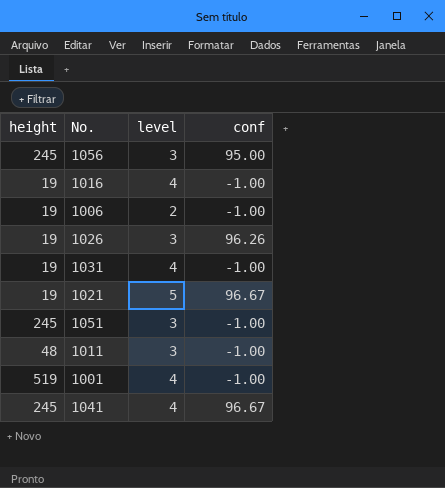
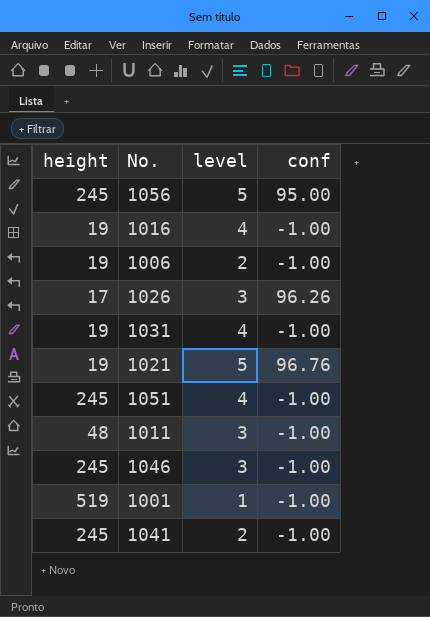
1056 | level: 3 -> 5
1026 | height: 19 -> 17
1021 | conf: 96.67 -> 96.76
1051 | level: 3 -> 4
row 1046: none -> 245 | 3 | -1.00
1001 | level: 4 -> 1
1041 | level: 4 -> 2
1041 | conf: 96.67 -> -1.00

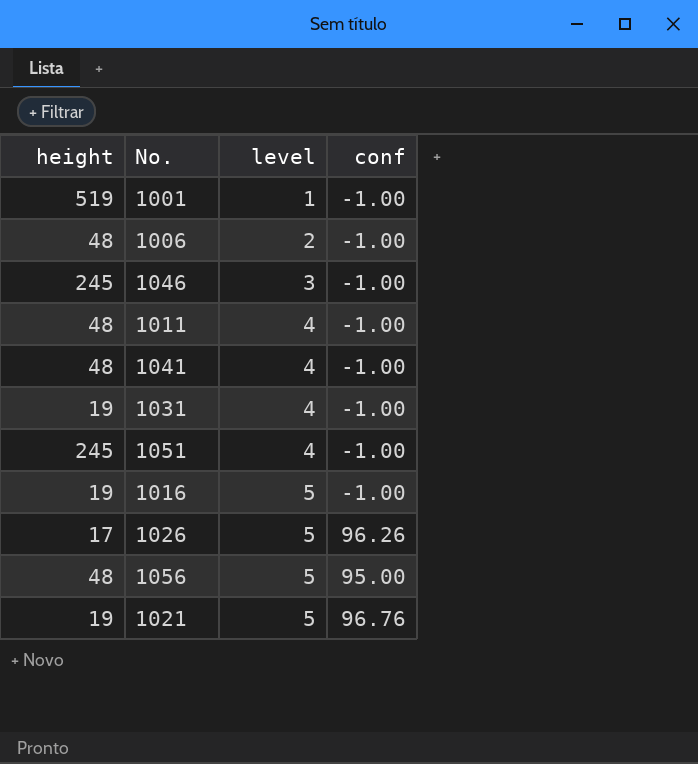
row order: none -> level ascending
1006 | height: 19 -> 48
1011 | level: 3 -> 4
1041 | height: 245 -> 48
1041 | level: 2 -> 4
1016 | level: 4 -> 5
1026 | level: 3 -> 5
1056 | height: 245 -> 48

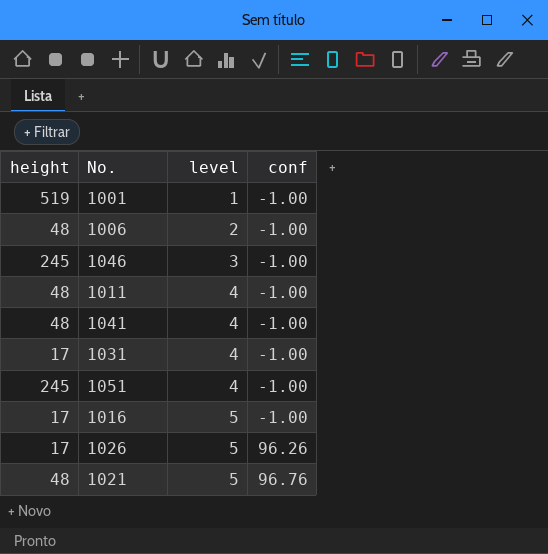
row 1056: 48 | 5 | 95.00 -> none
1031 | height: 19 -> 17
1016 | height: 19 -> 17
1021 | height: 19 -> 48

